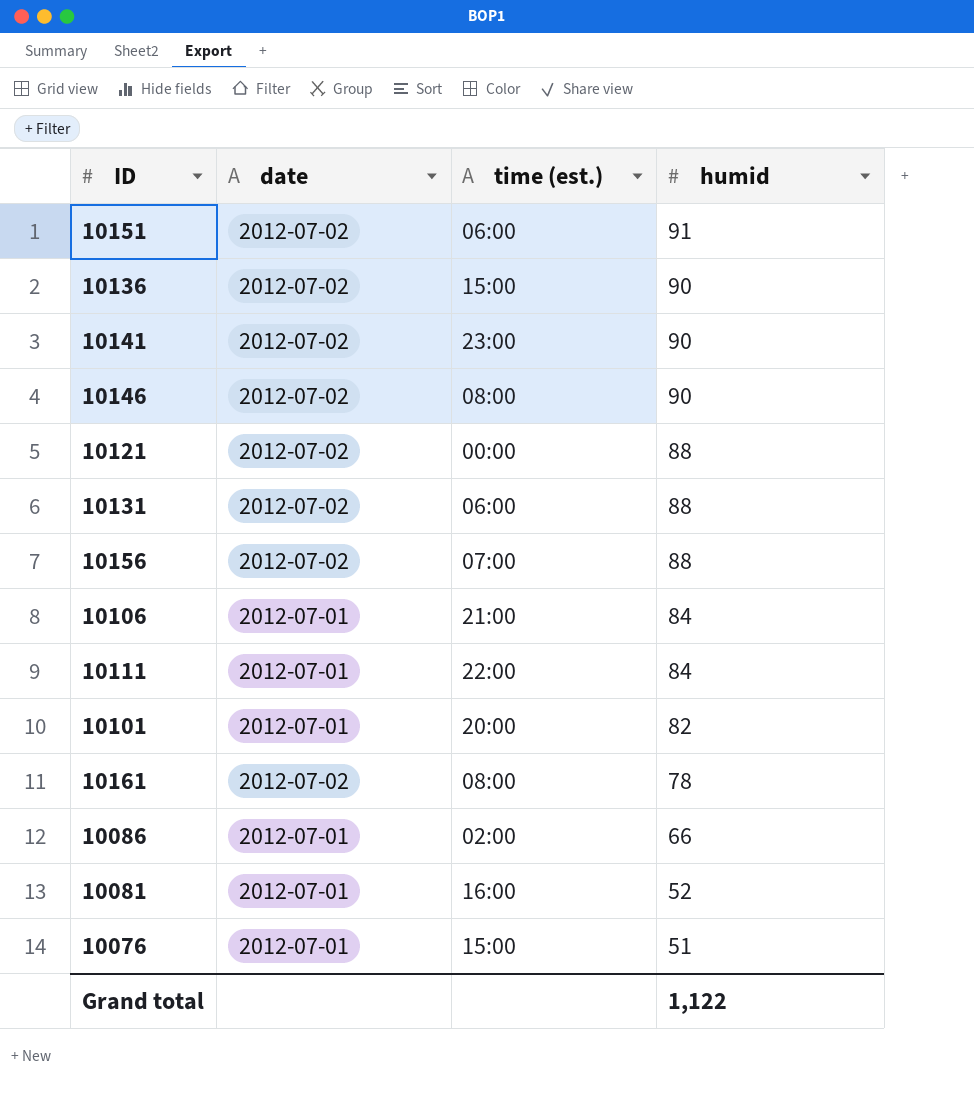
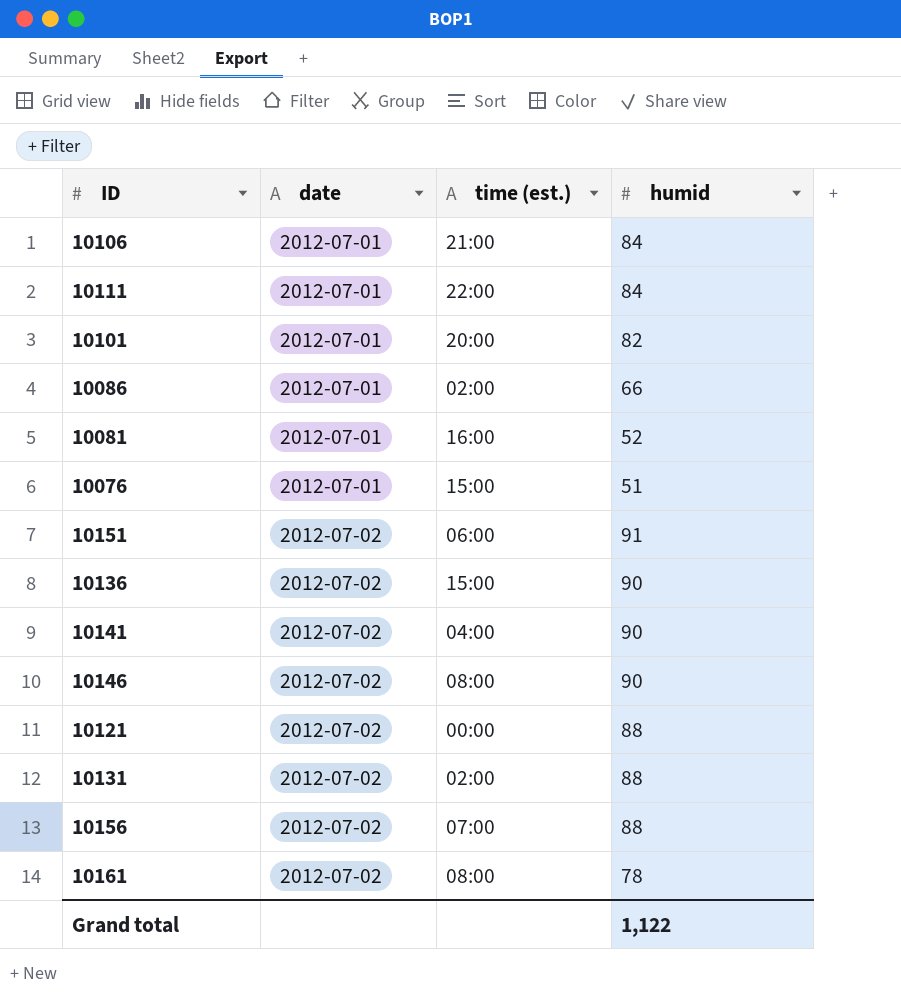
row order: humid descending -> date ascending
10141 | time (est.): 23:00 -> 04:00
10131 | time (est.): 06:00 -> 02:00

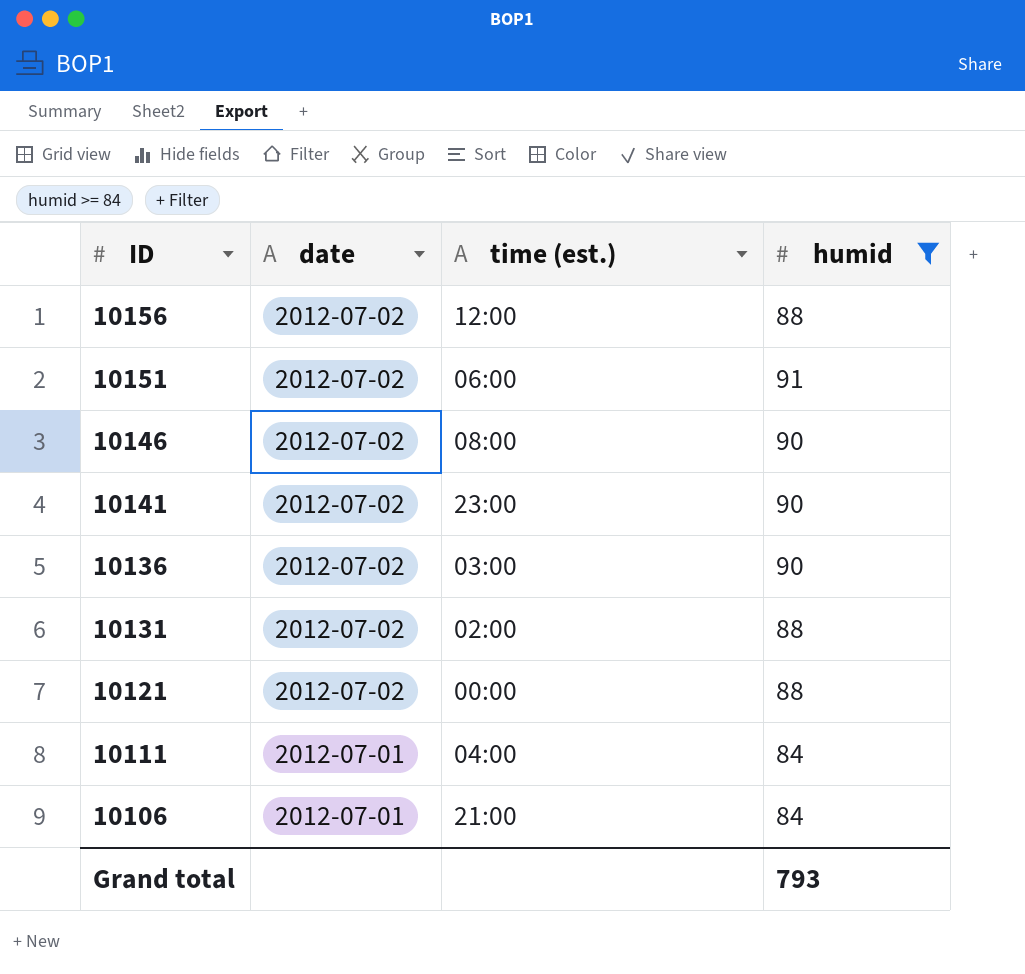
filter: none -> humid >= 84
row order: date ascending -> ID descending
10156 | time (est.): 07:00 -> 12:00
10141 | time (est.): 04:00 -> 23:00
10136 | time (est.): 15:00 -> 03:00
10111 | time (est.): 22:00 -> 04:00
Grand total | humid: 1,122 -> 793

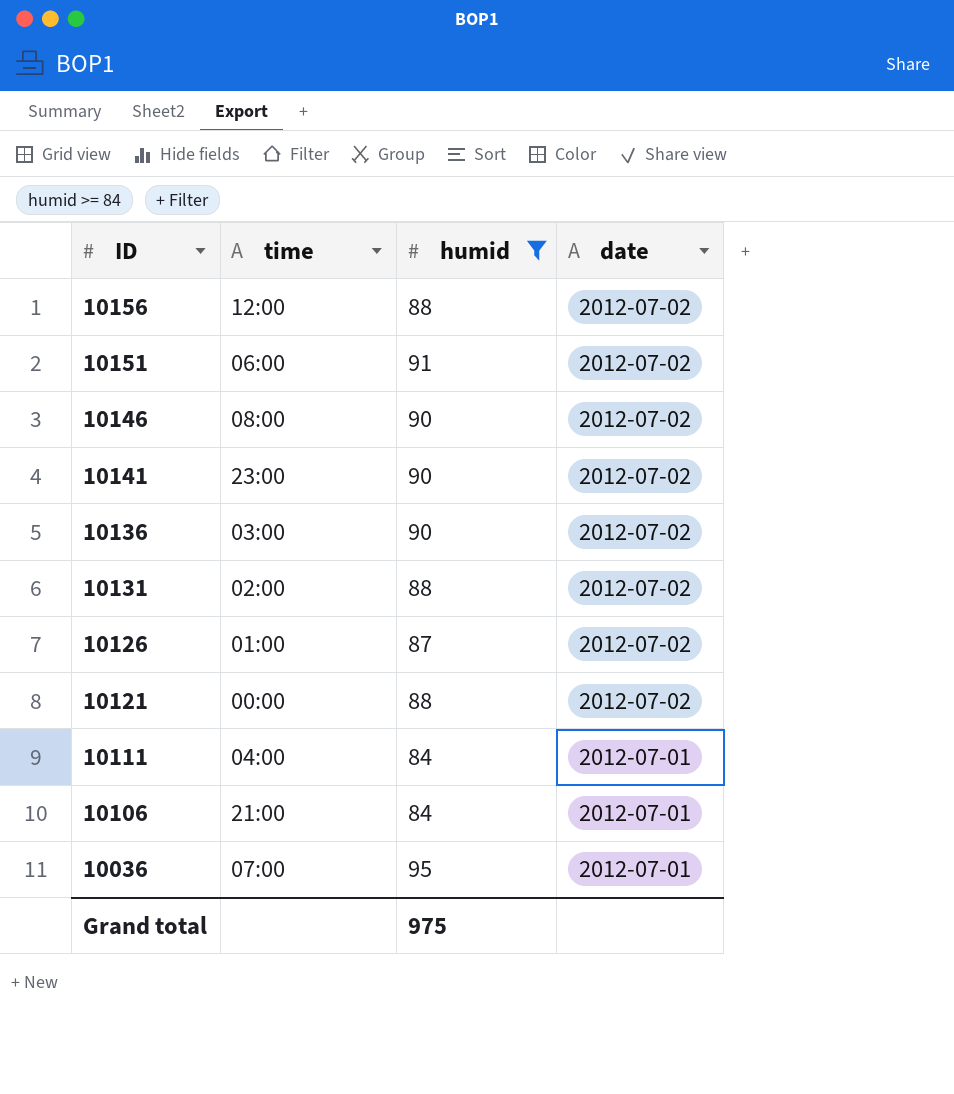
column name: time (est.) -> time
column date | position: 2 -> 4
row 10126: none -> 01:00 | 87 | 2012-07-02
row 10036: none -> 07:00 | 95 | 2012-07-01
Grand total | humid: 793 -> 975

